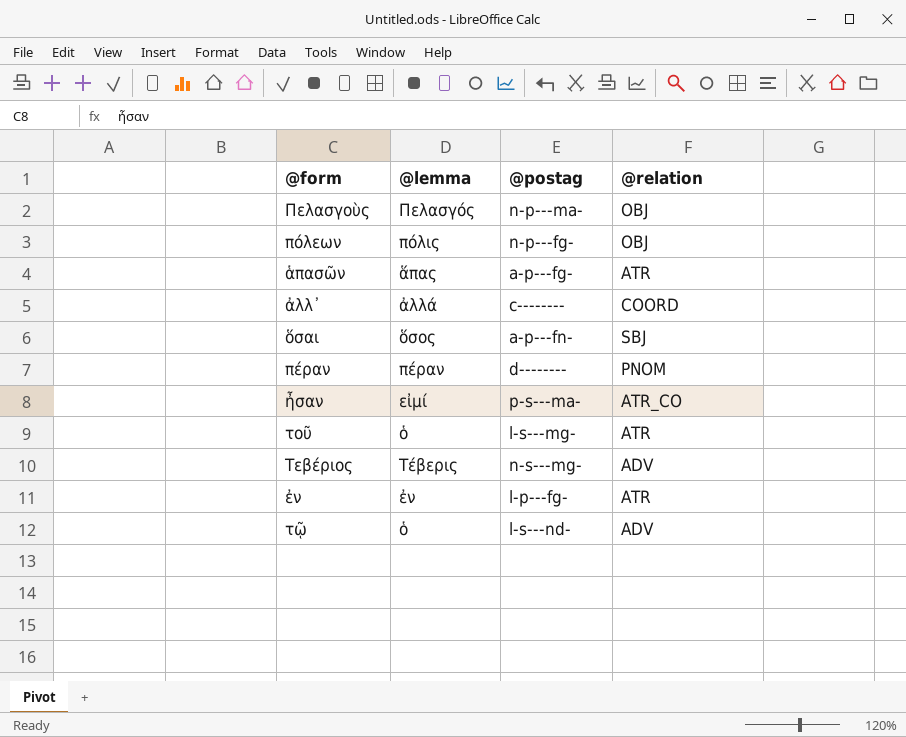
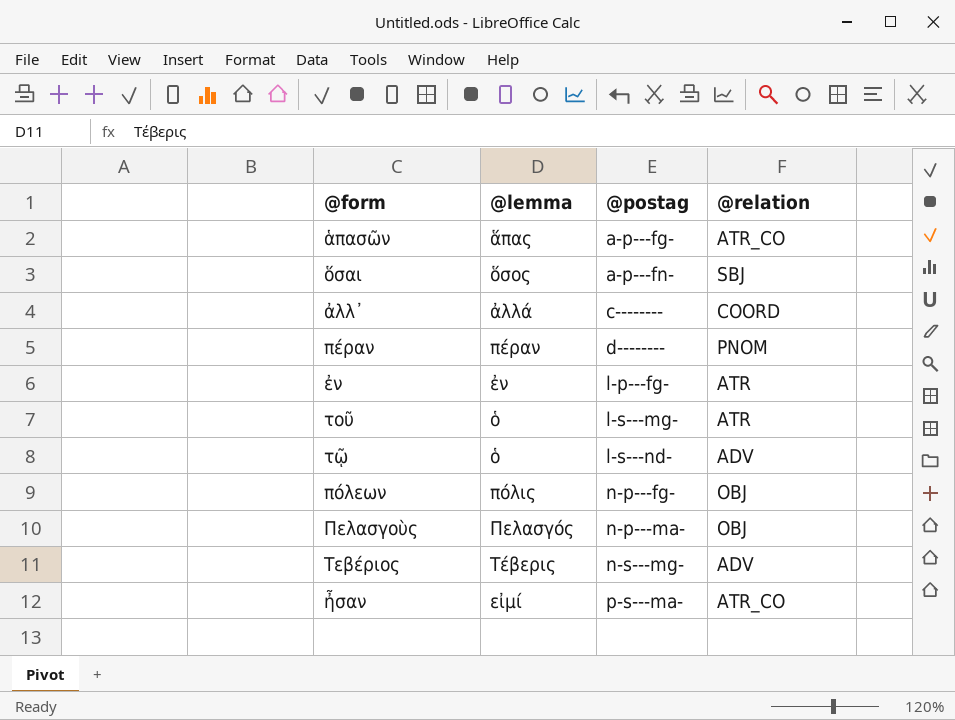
row order: none -> @postag ascending
ἁπασῶν | @relation: ATR -> ATR_CO

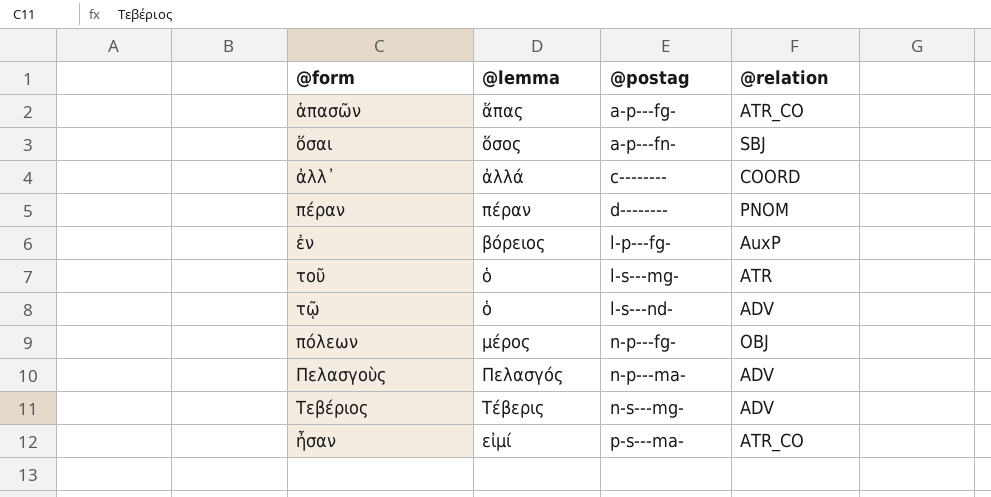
ἐν | @lemma: ἐν -> βόρειος
ἐν | @relation: ATR -> AuxP
πόλεων | @lemma: πόλις -> μέρος
Πελασγοὺς | @relation: OBJ -> ADV

